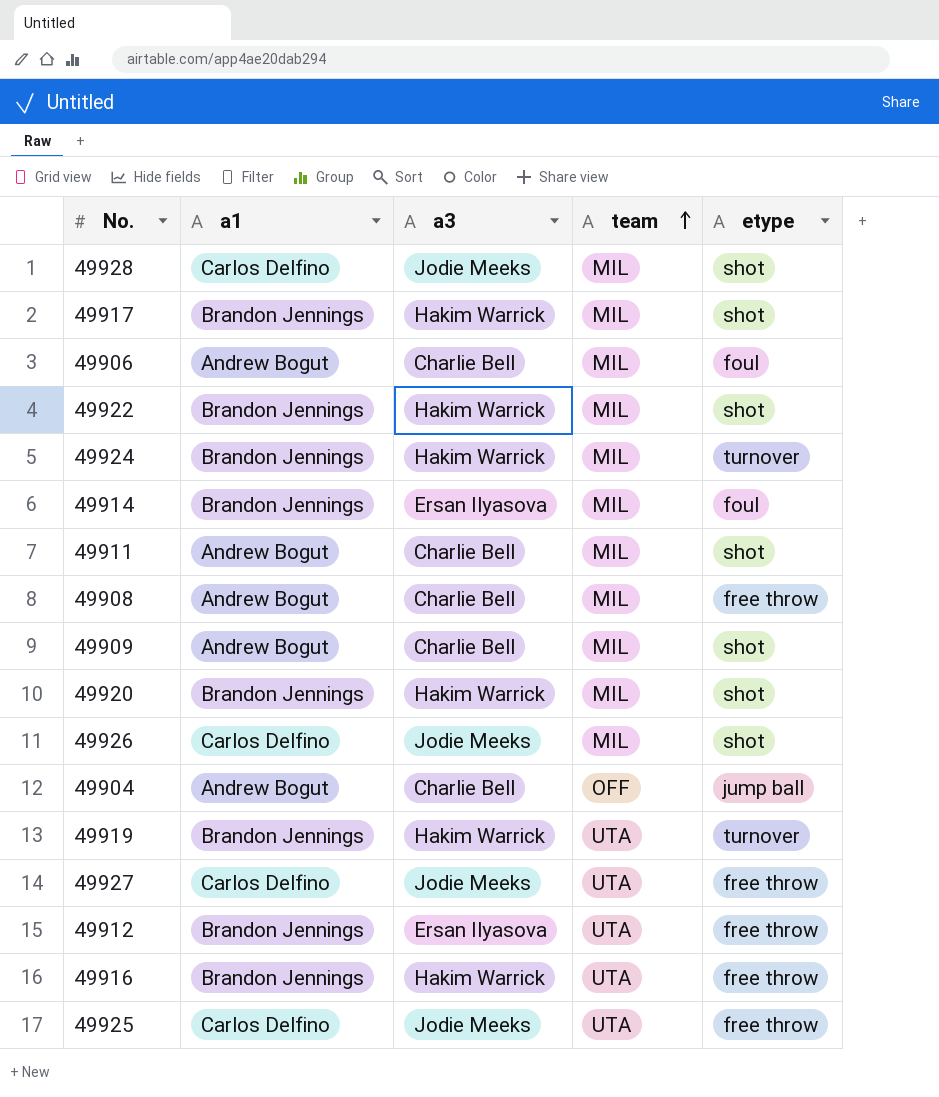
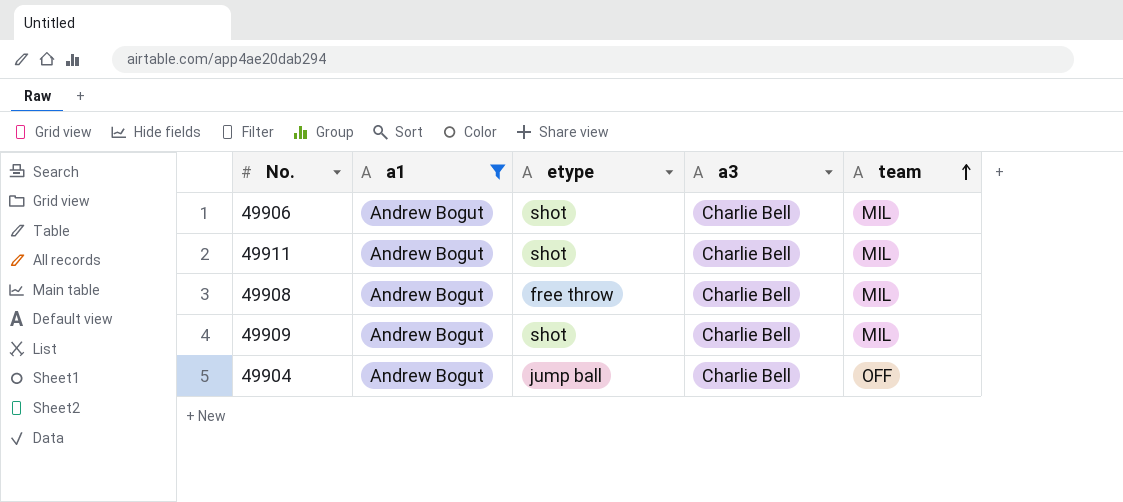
filter: none -> a1 = Andrew Bogut
column etype | position: 5 -> 3
49906 | etype: foul -> shot

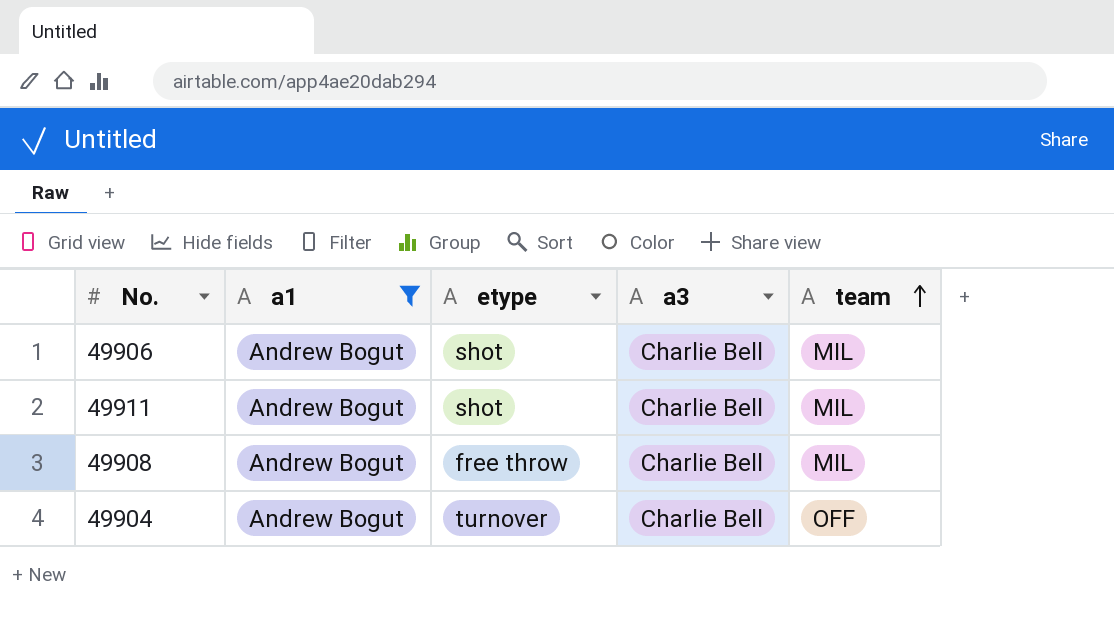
row 49909: Andrew Bogut | shot | Charlie Bell | MIL -> none
49904 | etype: jump ball -> turnover

